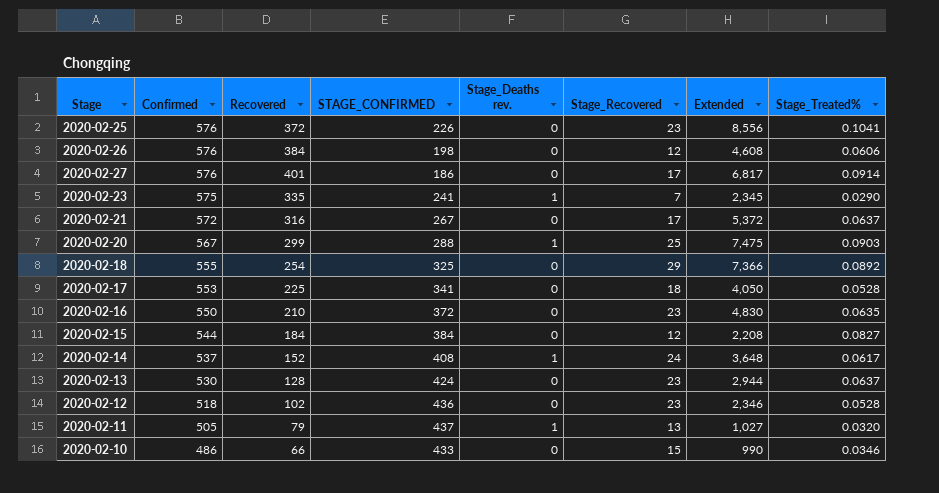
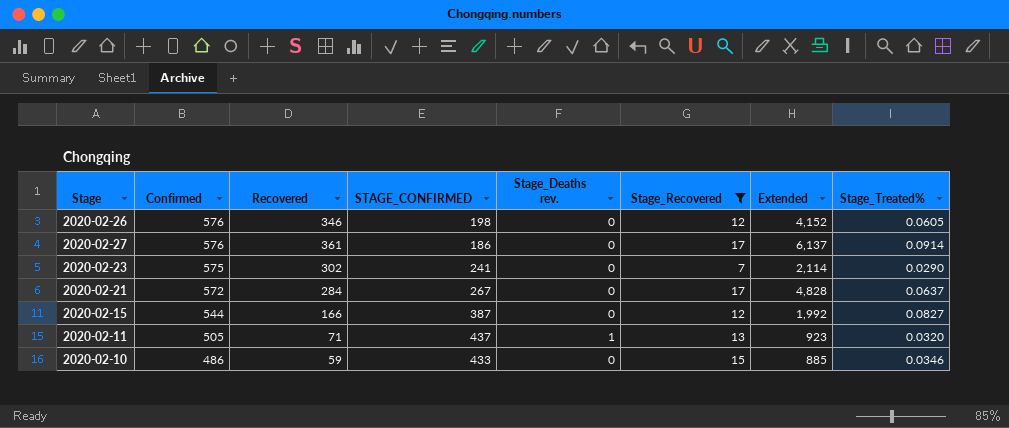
filter: none -> Stage_Recovered <= 17
2020-02-26 | Recovered: 384 -> 346
2020-02-26 | Extended: 4,608 -> 4,152
2020-02-26 | Stage_Treated%: 0.0606 -> 0.0605
2020-02-27 | Recovered: 401 -> 361
2020-02-27 | Extended: 6,817 -> 6,137
2020-02-23 | Recovered: 335 -> 302
2020-02-23 | Stage_Deaths rev.: 1 -> 0
2020-02-23 | Extended: 2,345 -> 2,114
2020-02-21 | Recovered: 316 -> 284
2020-02-21 | Extended: 5,372 -> 4,828
2020-02-15 | Recovered: 184 -> 166
2020-02-15 | STAGE_CONFIRMED: 384 -> 387
2020-02-15 | Extended: 2,208 -> 1,992
2020-02-11 | Recovered: 79 -> 71
2020-02-11 | Extended: 1,027 -> 923
2020-02-10 | Recovered: 66 -> 59
2020-02-10 | Extended: 990 -> 885

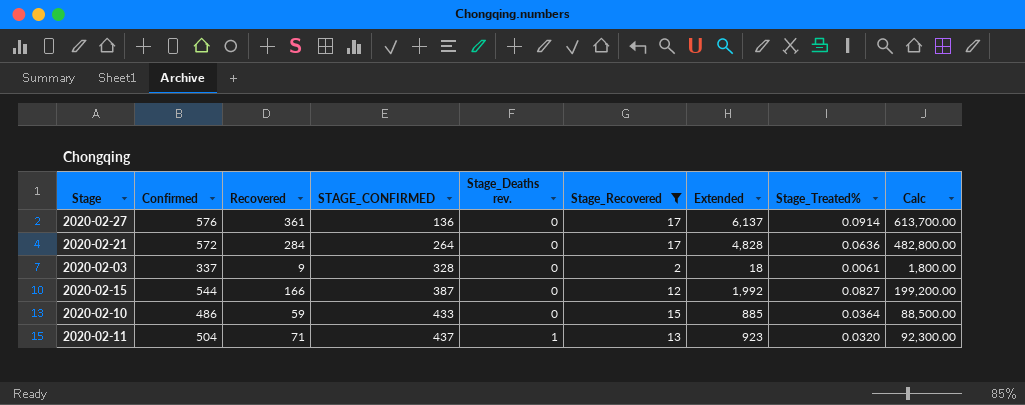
row order: Confirmed descending -> STAGE_CONFIRMED ascending
column Calc | formula: none -> [Extended] * 100
row 2020-02-26: 576 | 346 | 198 | 0 | 12 | 4,152 | 0.0605 -> none
row 2020-02-23: 575 | 302 | 241 | 0 | 7 | 2,114 | 0.0290 -> none
2020-02-27 | STAGE_CONFIRMED: 186 -> 136
2020-02-21 | STAGE_CONFIRMED: 267 -> 264
2020-02-21 | Stage_Treated%: 0.0637 -> 0.0636
row 2020-02-03: none -> 337 | 9 | 328 | 0 | 2 | 18 | 0.0061 | 1,800.00
2020-02-10 | Stage_Treated%: 0.0346 -> 0.0364
2020-02-11 | Confirmed: 505 -> 504

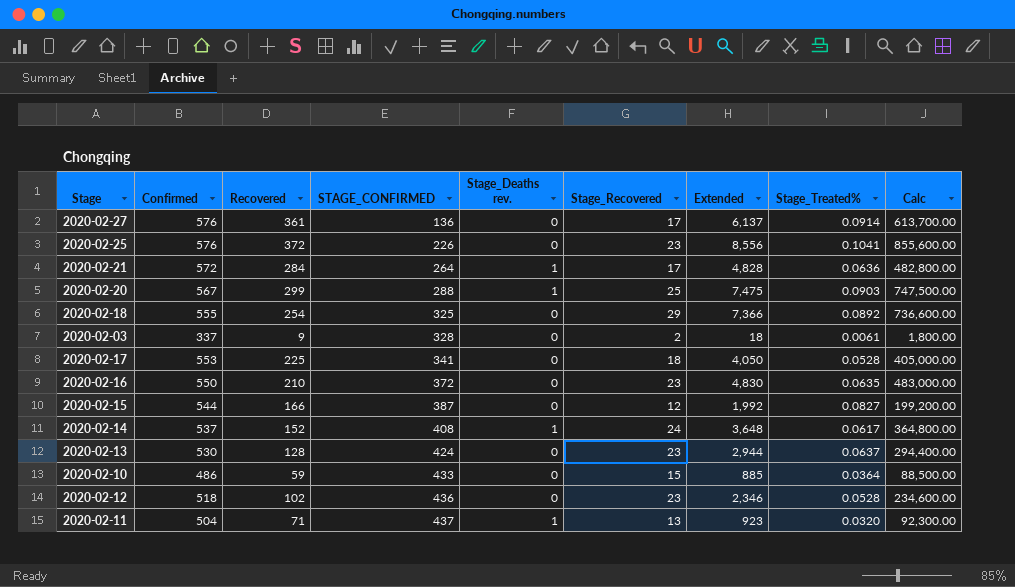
filter: Stage_Recovered <= 17 -> none
2020-02-21 | Stage_Deaths rev.: 0 -> 1

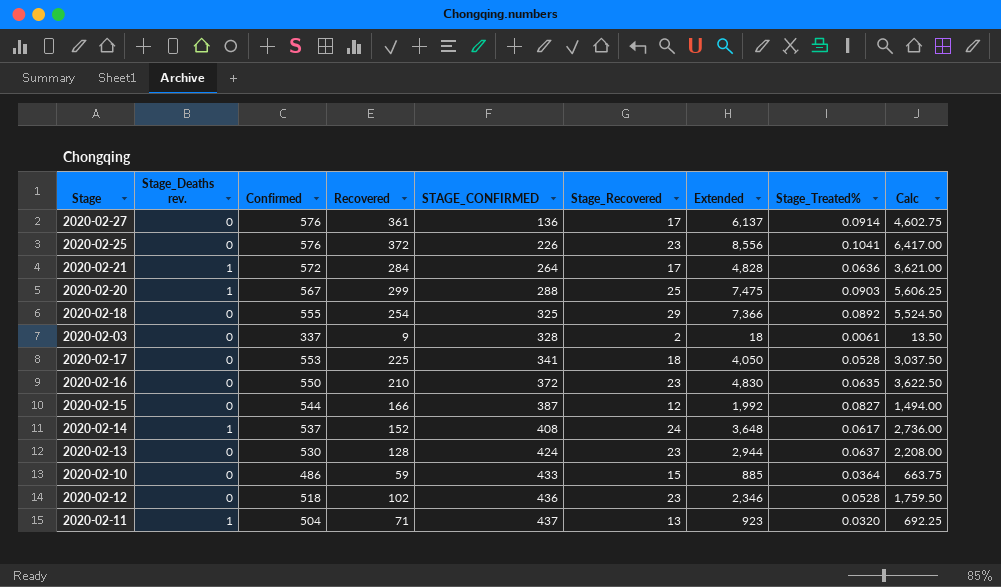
column Stage_Deaths rev. | position: 5 -> 2
column Calc | formula: [Extended] * 100 -> [Extended] * 0.75

